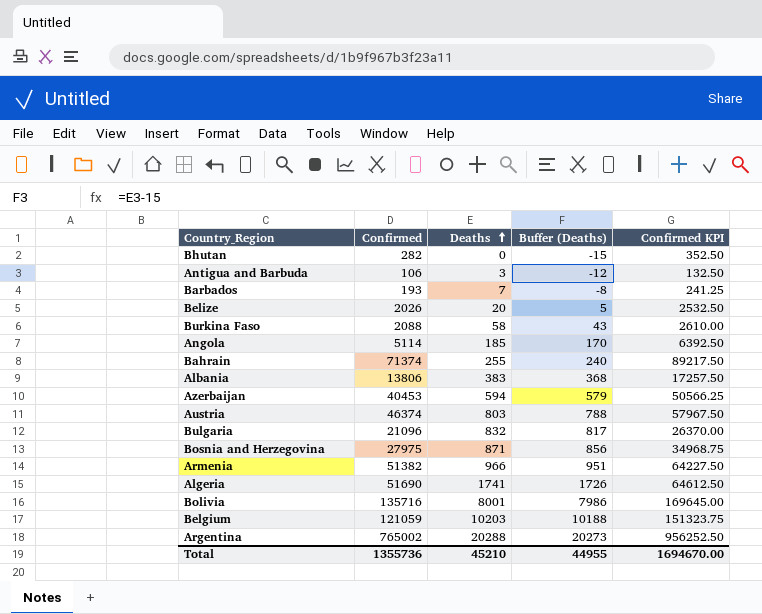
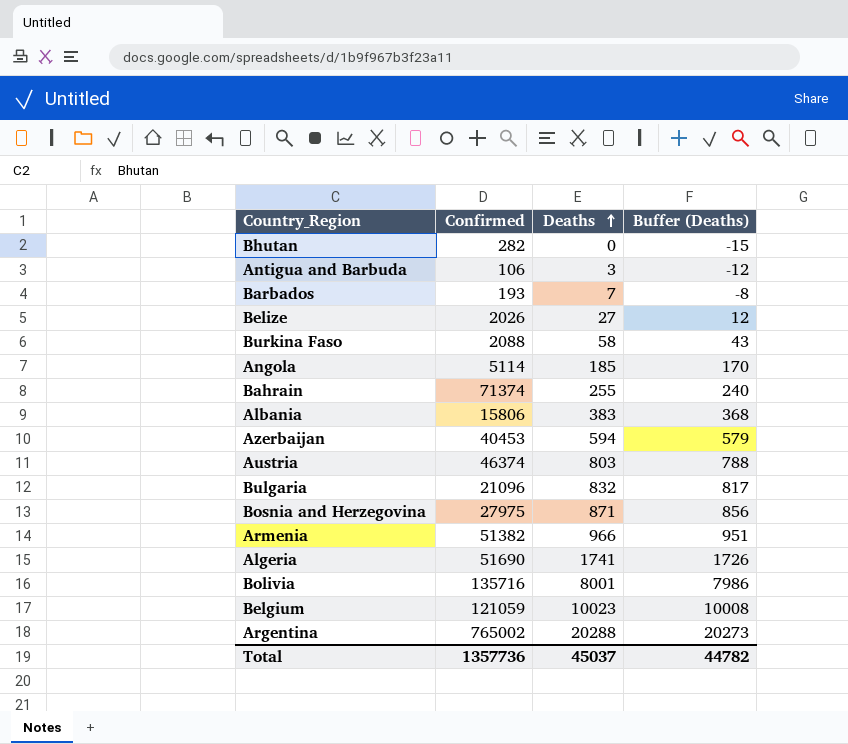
column Confirmed KPI | formula: [Confirmed] * 1.25 -> none
Belize | Deaths: 20 -> 27
Belize | Buffer (Deaths): 5 -> 12
Albania | Confirmed: 13806 -> 15806
Belgium | Deaths: 10203 -> 10023
Belgium | Buffer (Deaths): 10188 -> 10008
Total | Confirmed: 1355736 -> 1357736
Total | Deaths: 45210 -> 45037
Total | Buffer (Deaths): 44955 -> 44782

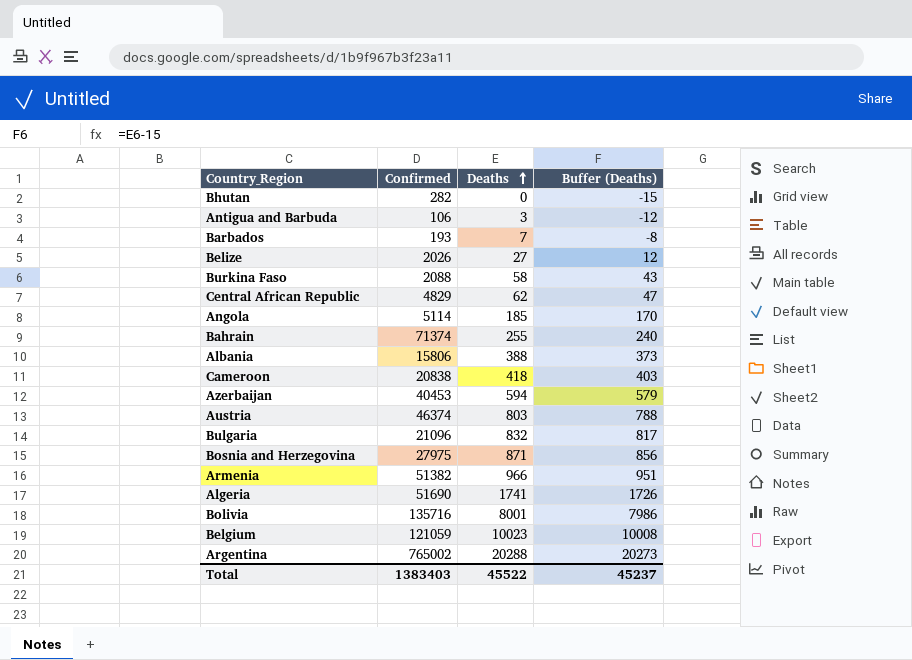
row Central African Republic: none -> 4829 | 62 | 47
Albania | Deaths: 383 -> 388
Albania | Buffer (Deaths): 368 -> 373
row Cameroon: none -> 20838 | 418 | 403
Total | Confirmed: 1357736 -> 1383403
Total | Deaths: 45037 -> 45522
Total | Buffer (Deaths): 44782 -> 45237

